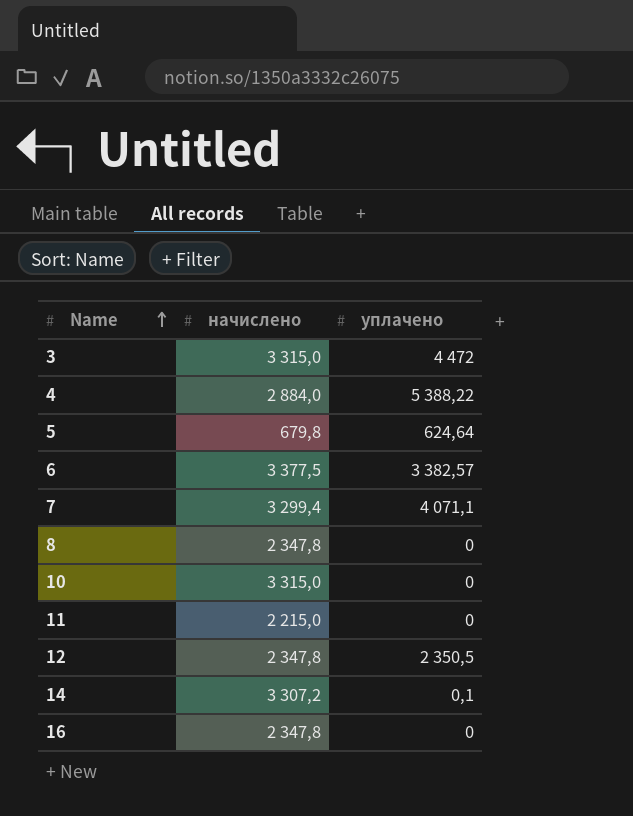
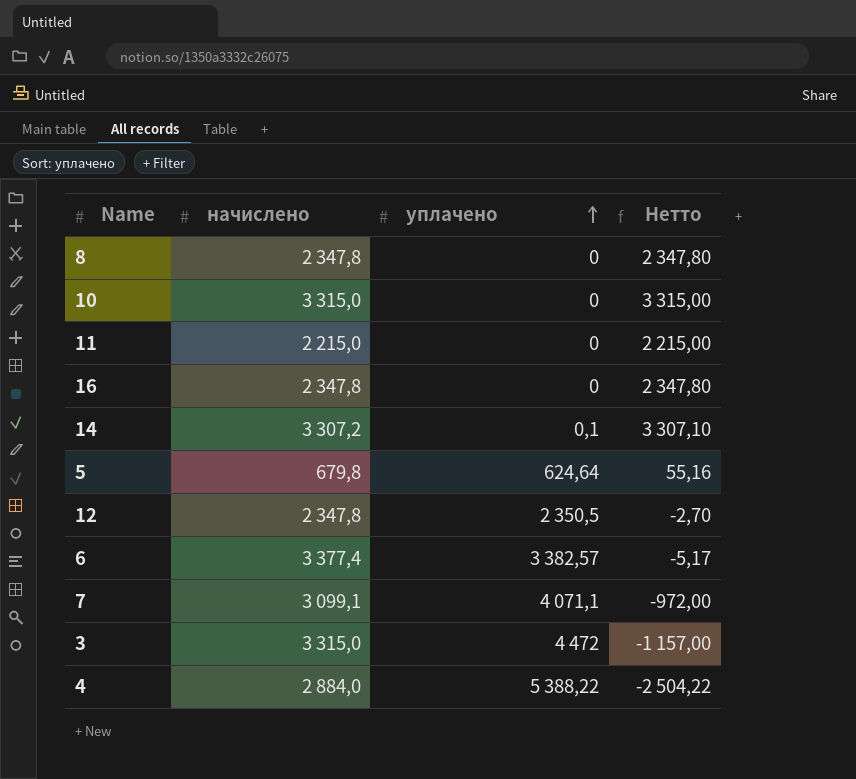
row order: Name ascending -> уплачено ascending
column Нетто | formula: none -> [начислено] - [уплачено]
6 | начислено: 3 377,5 -> 3 377,4
7 | начислено: 3 299,4 -> 3 099,1

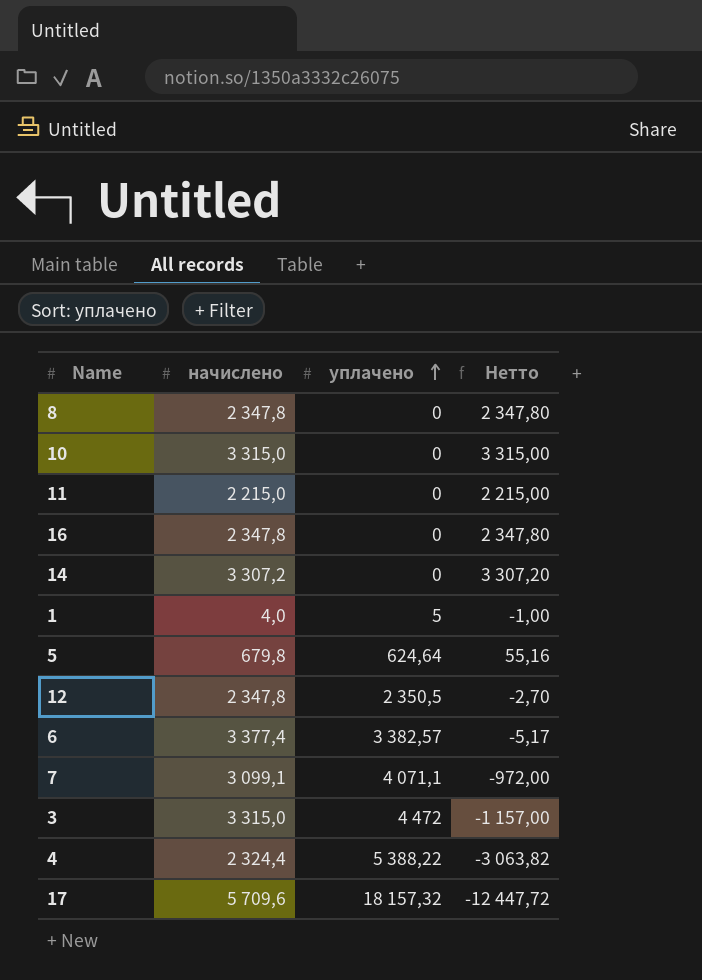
14 | уплачено: 0,1 -> 0
14 | Нетто: 3 307,10 -> 3 307,20
row 1: none -> 4,0 | 5 | -1,00
4 | начислено: 2 884,0 -> 2 324,4
4 | Нетто: -2 504,22 -> -3 063,82
row 17: none -> 5 709,6 | 18 157,32 | -12 447,72

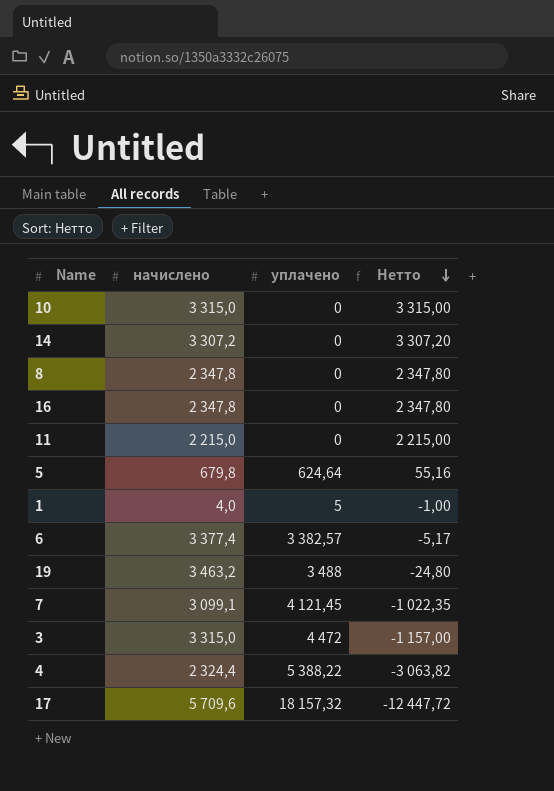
row order: уплачено ascending -> Нетто descending
row 12: 2 347,8 | 2 350,5 | -2,70 -> none
row 19: none -> 3 463,2 | 3 488 | -24,80
7 | уплачено: 4 071,1 -> 4 121,45
7 | Нетто: -972,00 -> -1 022,35

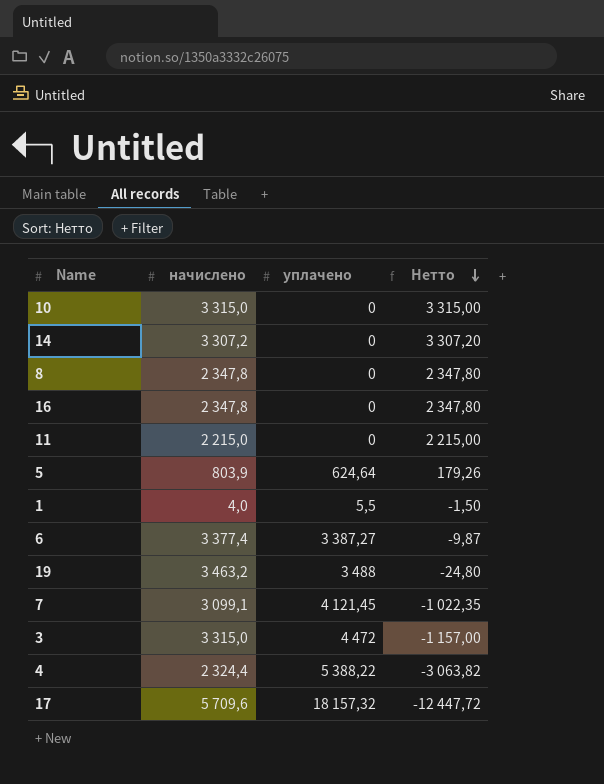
5 | начислено: 679,8 -> 803,9
5 | Нетто: 55,16 -> 179,26
1 | уплачено: 5 -> 5,5
1 | Нетто: -1,00 -> -1,50
6 | уплачено: 3 382,57 -> 3 387,27
6 | Нетто: -5,17 -> -9,87

